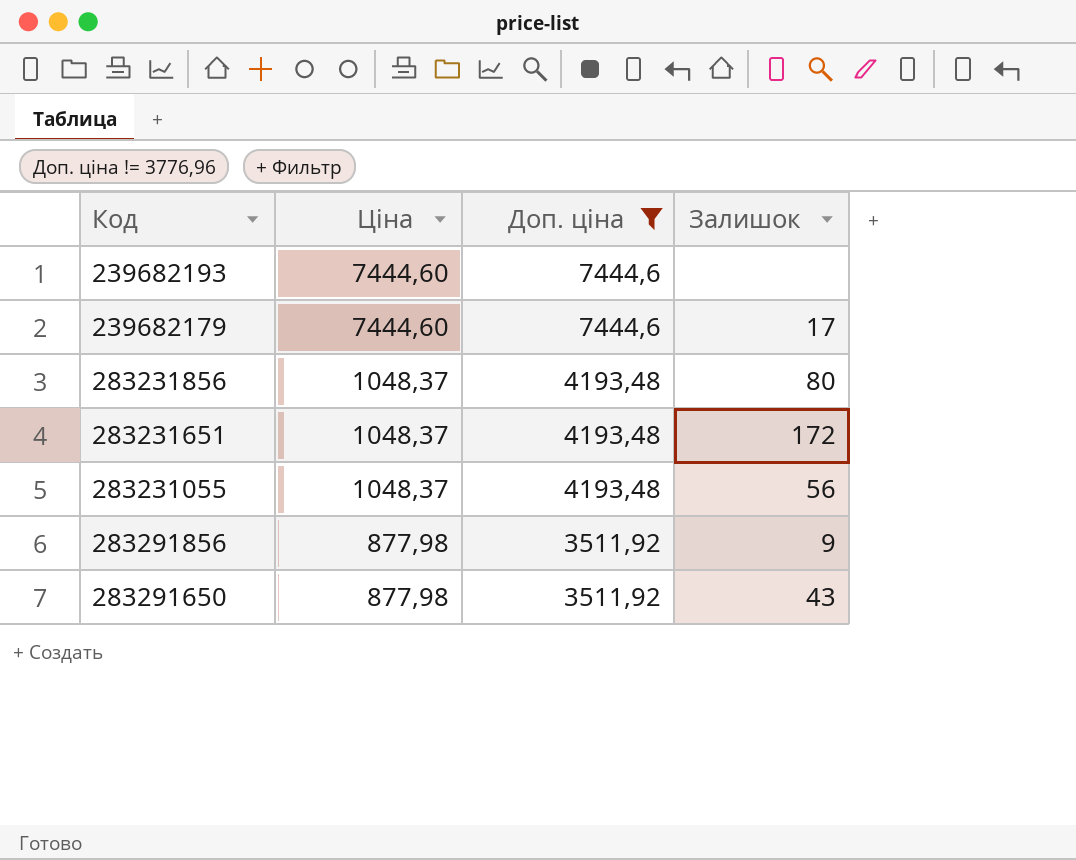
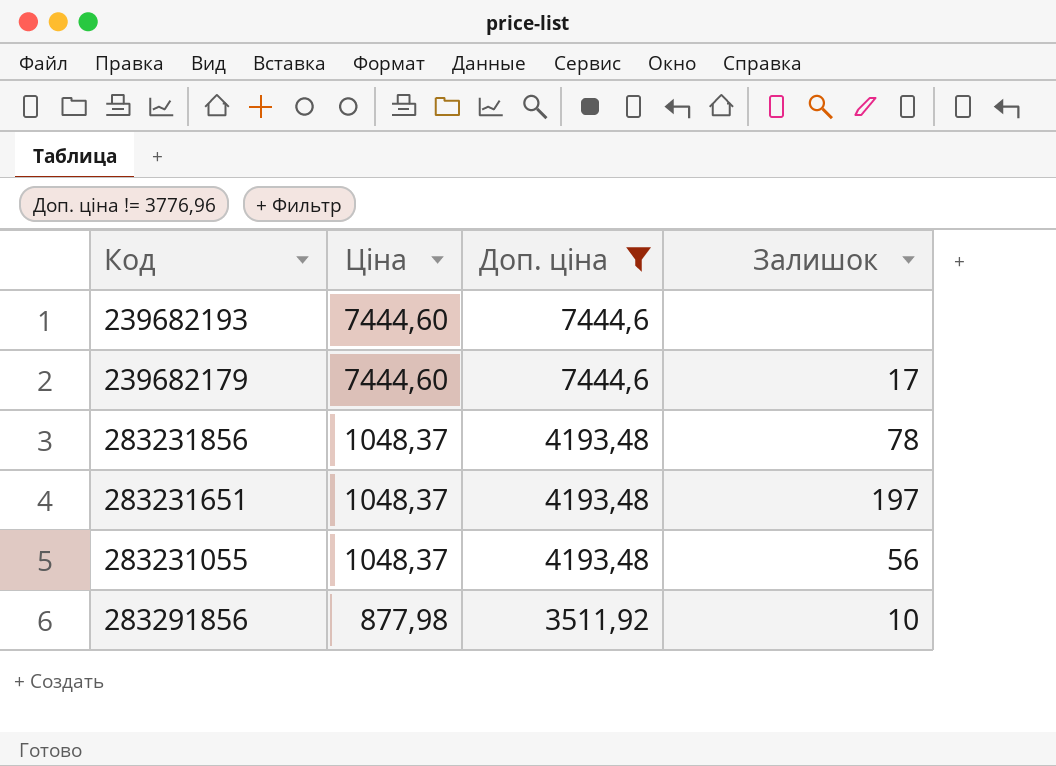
row 283291650: 877,98 | 3511,92 | 43 -> none
283231856 | Залишок: 80 -> 78
283231651 | Залишок: 172 -> 197
283291856 | Залишок: 9 -> 10

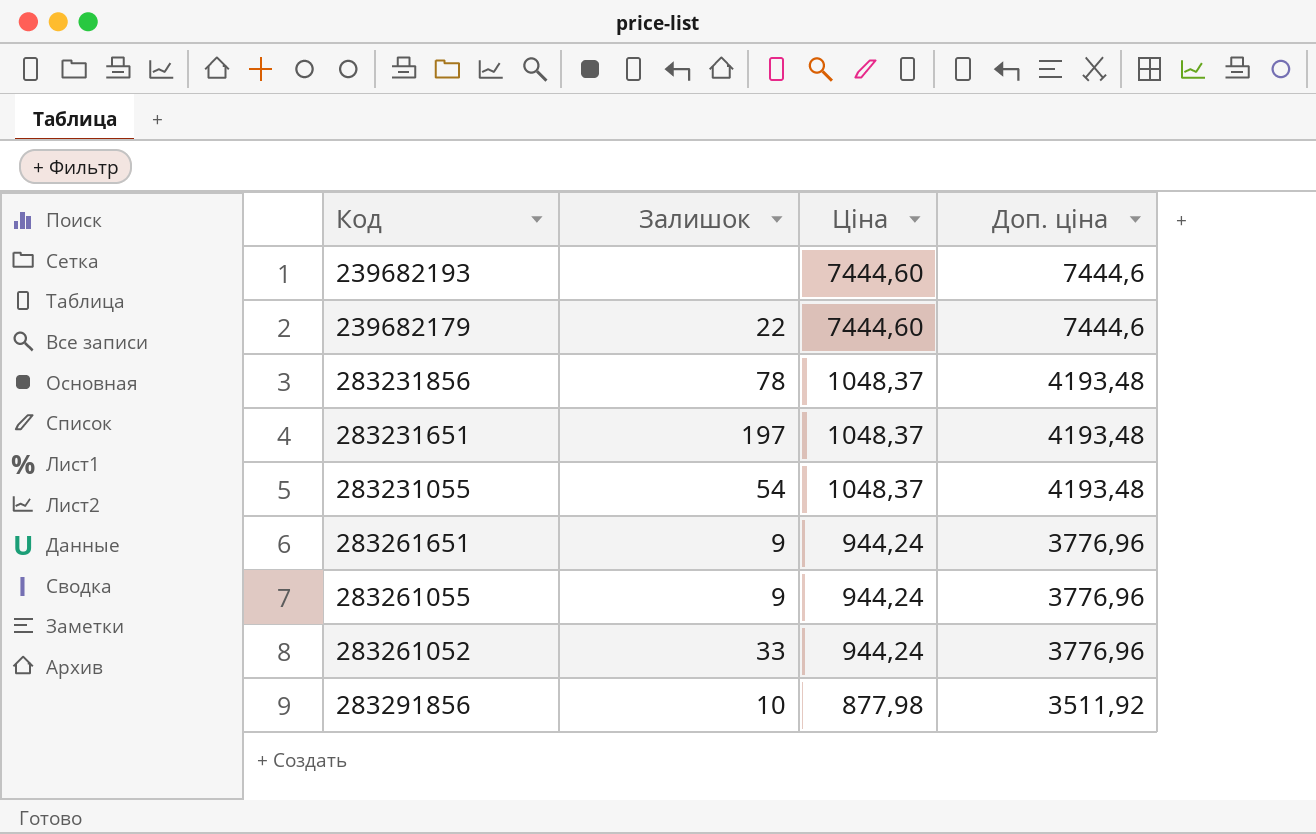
filter: Доп. ціна != 3776,96 -> none
column Залишок | position: 4 -> 2
239682179 | Залишок: 17 -> 22
283231055 | Залишок: 56 -> 54

